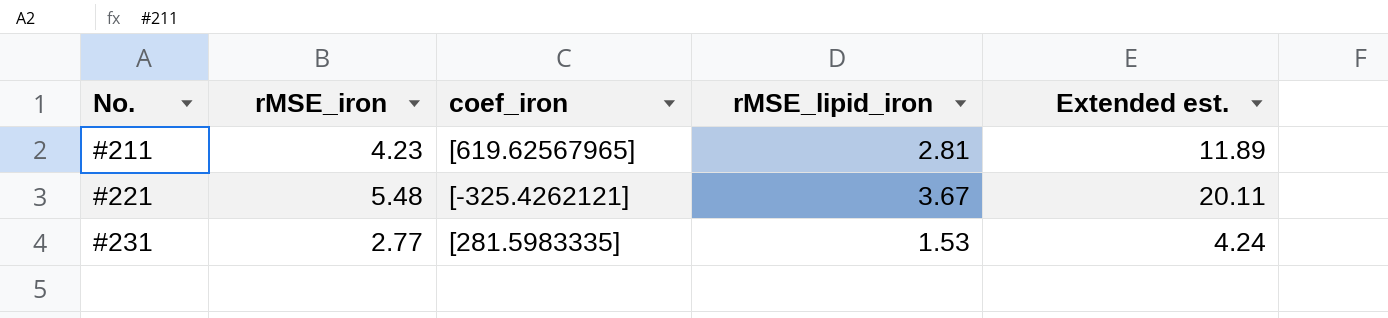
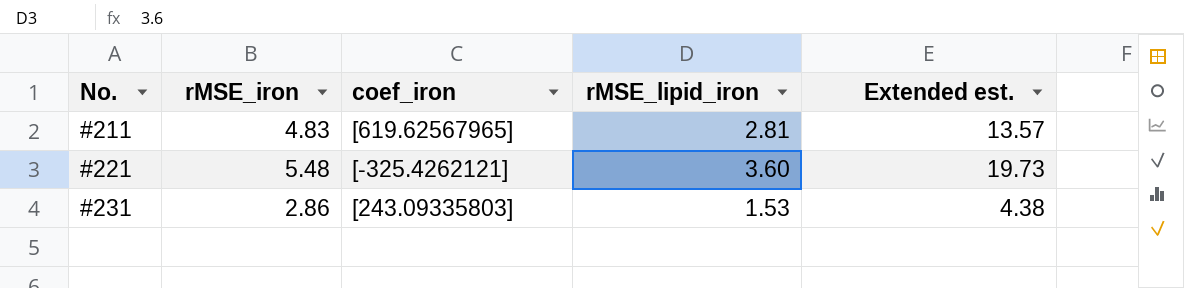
#211 | rMSE_iron: 4.23 -> 4.83
#211 | Extended est.: 11.89 -> 13.57
#221 | rMSE_lipid_iron: 3.67 -> 3.60
#221 | Extended est.: 20.11 -> 19.73
#231 | rMSE_iron: 2.77 -> 2.86
#231 | coef_iron: [281.5983335] -> [243.09335803]
#231 | Extended est.: 4.24 -> 4.38

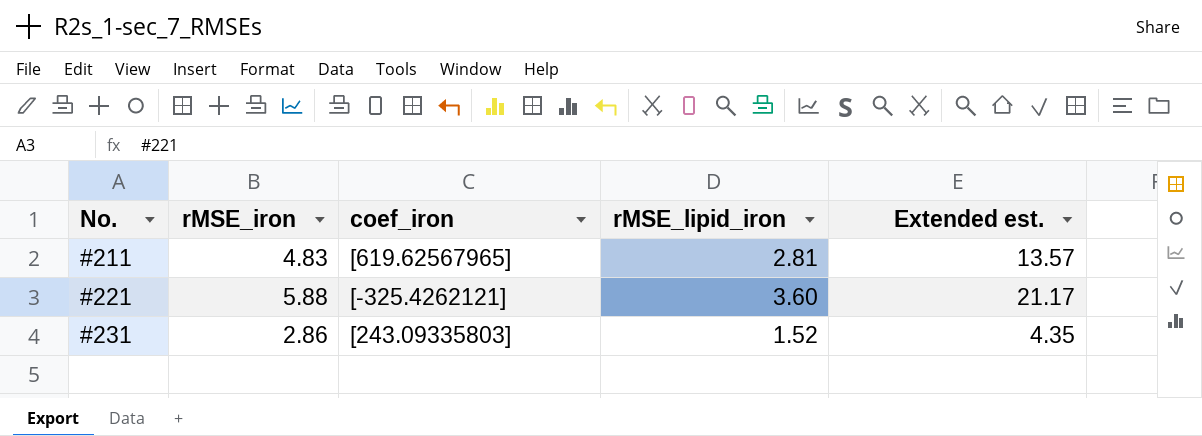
#221 | rMSE_iron: 5.48 -> 5.88
#221 | Extended est.: 19.73 -> 21.17
#231 | rMSE_lipid_iron: 1.53 -> 1.52
#231 | Extended est.: 4.38 -> 4.35

